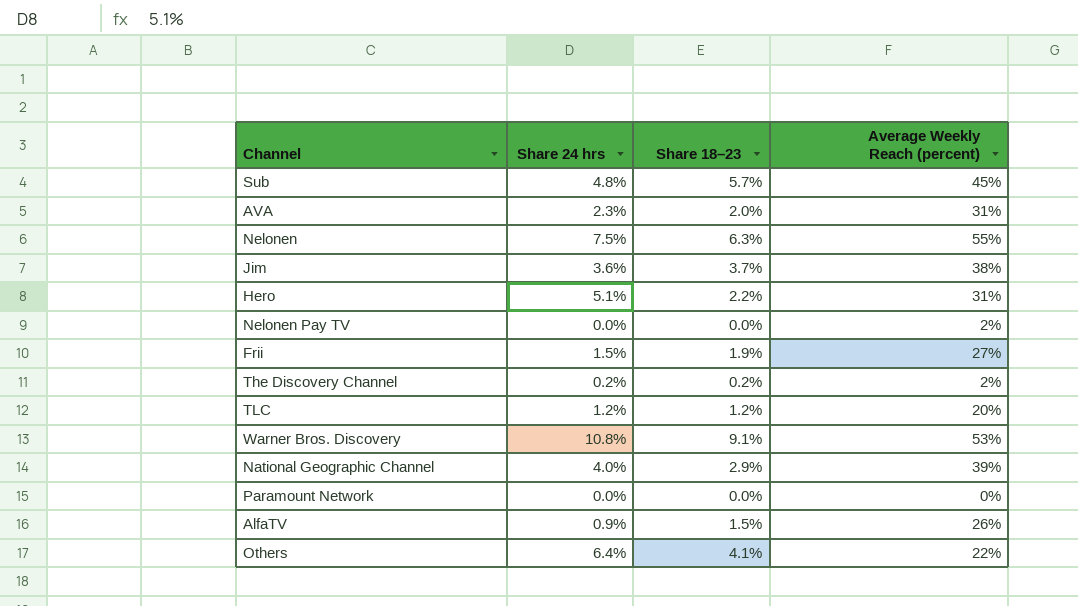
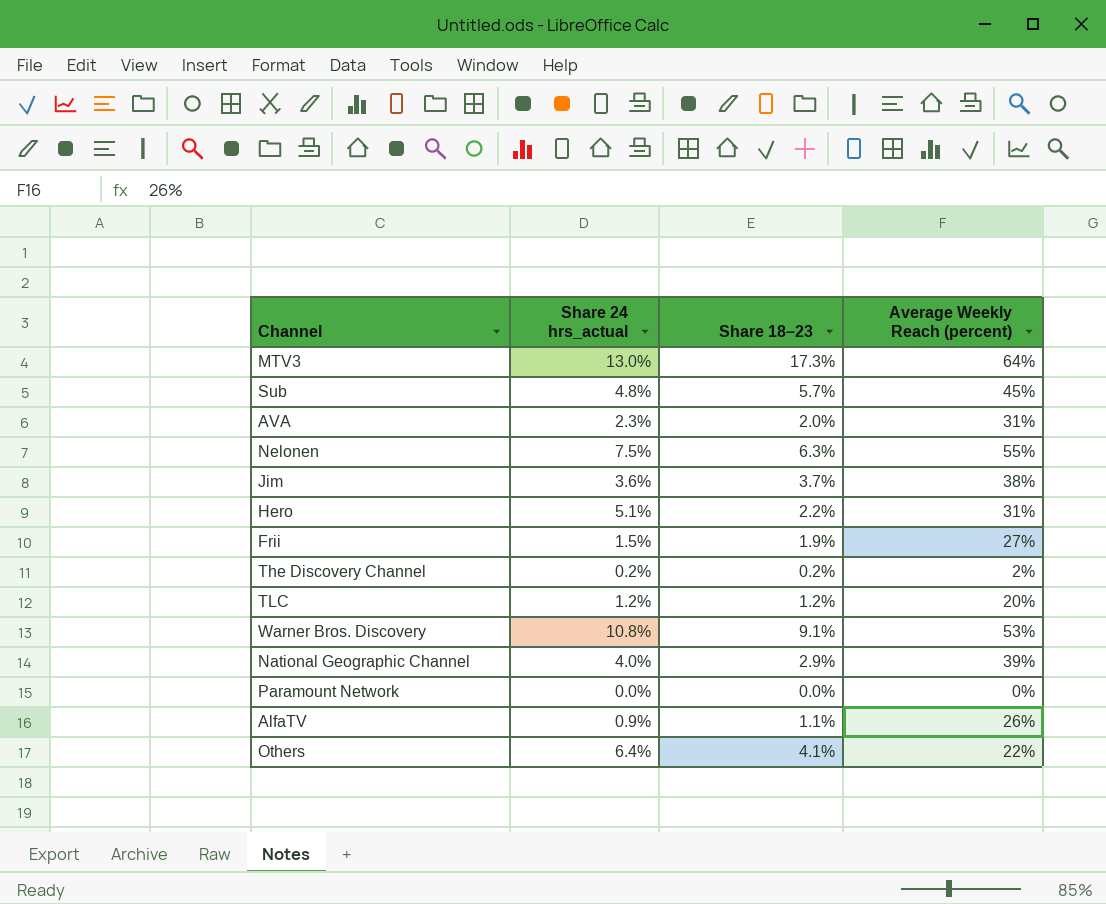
column name: Share 24 hrs -> Share 24 hrs_actual
row Nelonen Pay TV: 0.0% | 0.0% | 2% -> none
row MTV3: none -> 13.0% | 17.3% | 64%
AlfaTV | Share 18–23: 1.5% -> 1.1%

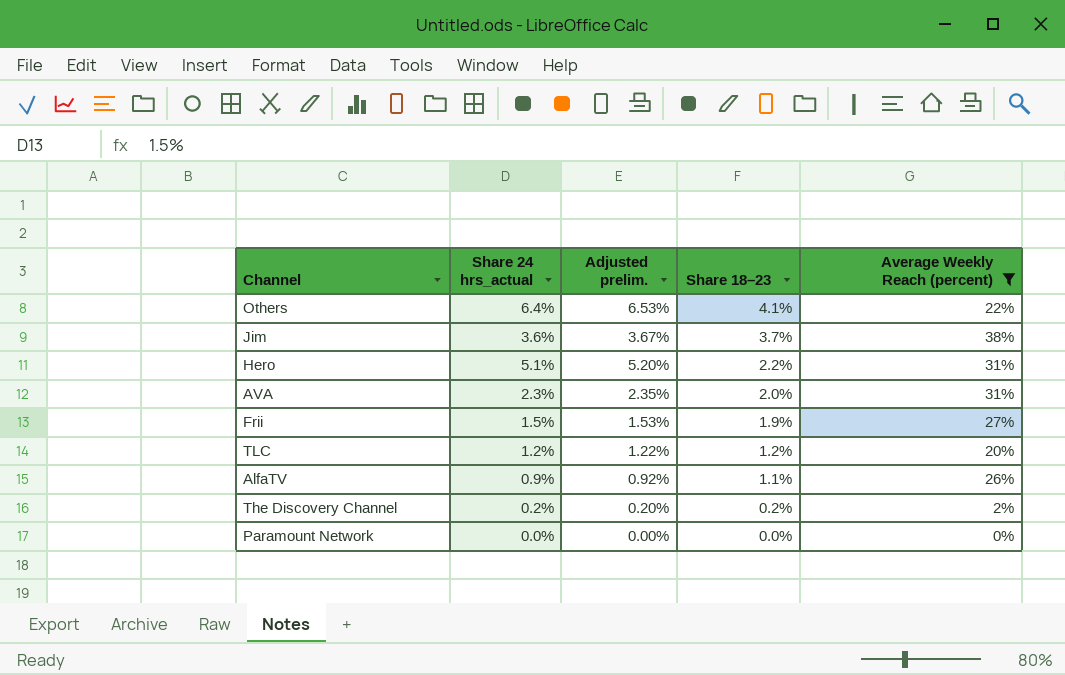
filter: none -> Average Weekly Reach (percent) <= 38%
row order: none -> Share 18–23 descending
column Adjusted prelim. | formula: none -> [Share 24 hrs_actual] * 1.02

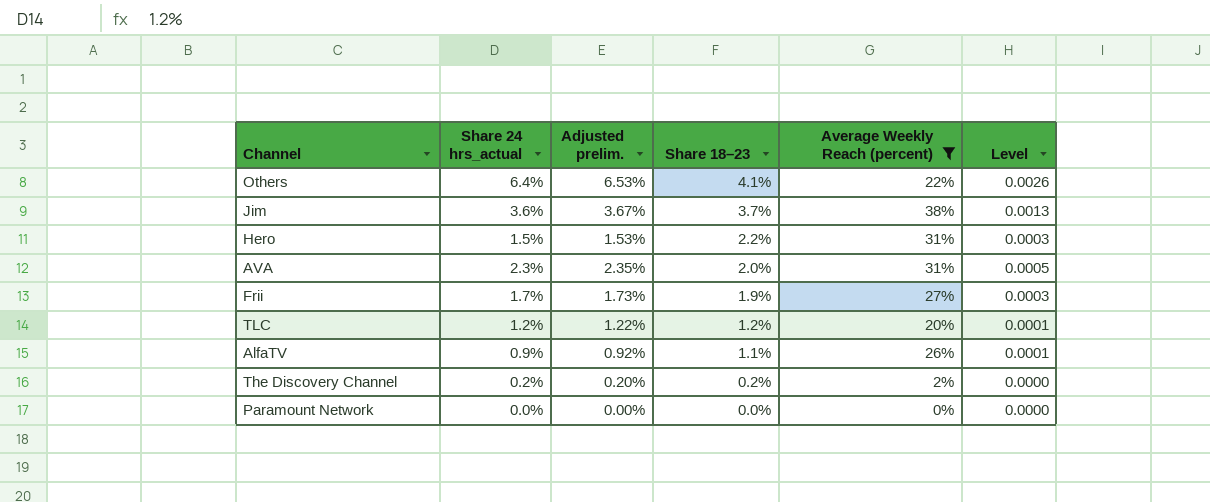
column Level | formula: none -> [Share 24 hrs_actual] * [Share 18–23]
Hero | Share 24 hrs_actual: 5.1% -> 1.5%
Hero | Adjusted prelim.: 5.20% -> 1.53%
Frii | Share 24 hrs_actual: 1.5% -> 1.7%
Frii | Adjusted prelim.: 1.53% -> 1.73%

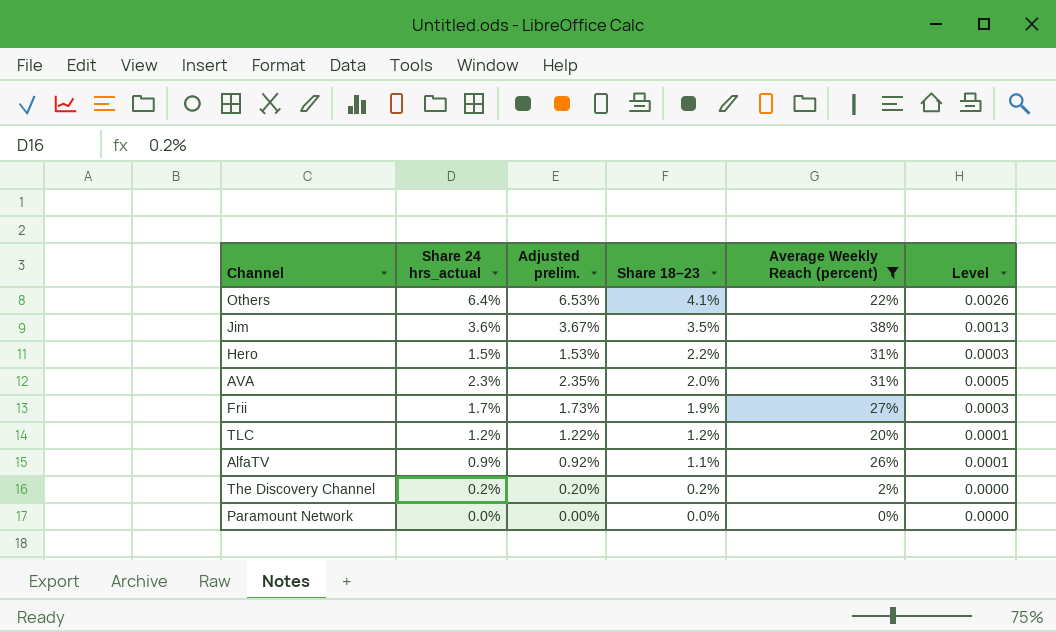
Jim | Share 18–23: 3.7% -> 3.5%

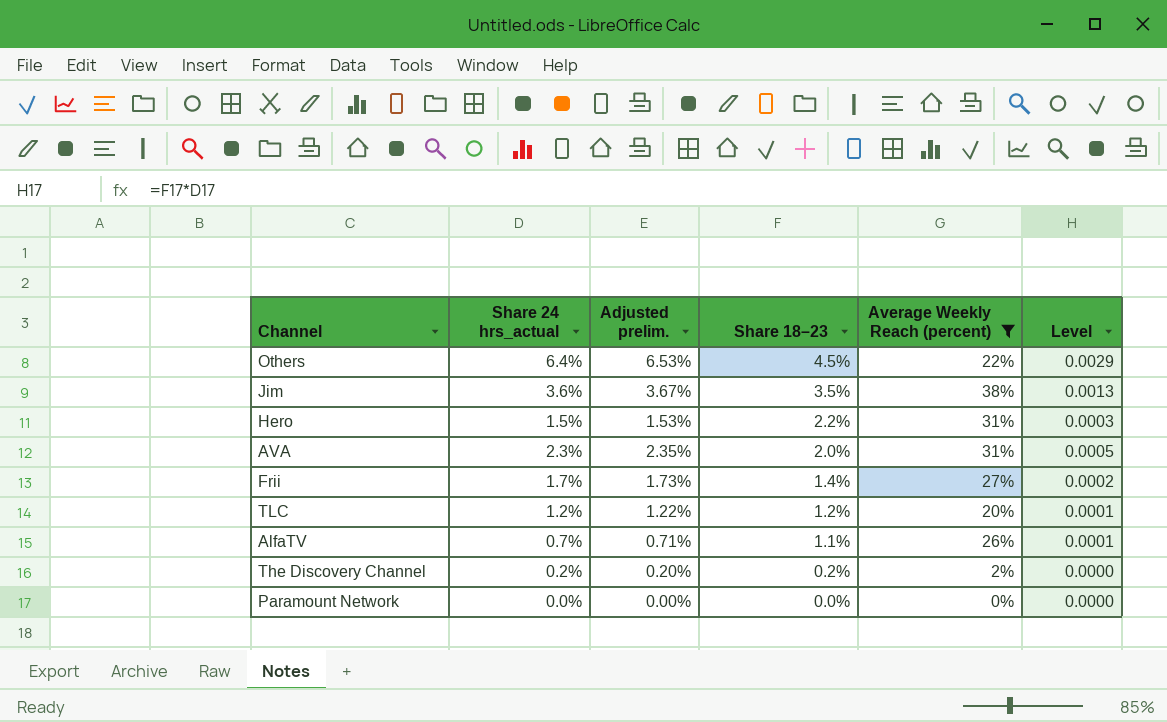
Others | Share 18–23: 4.1% -> 4.5%
Others | Level: 0.0026 -> 0.0029
Frii | Share 18–23: 1.9% -> 1.4%
Frii | Level: 0.0003 -> 0.0002
AlfaTV | Share 24 hrs_actual: 0.9% -> 0.7%
AlfaTV | Adjusted prelim.: 0.92% -> 0.71%

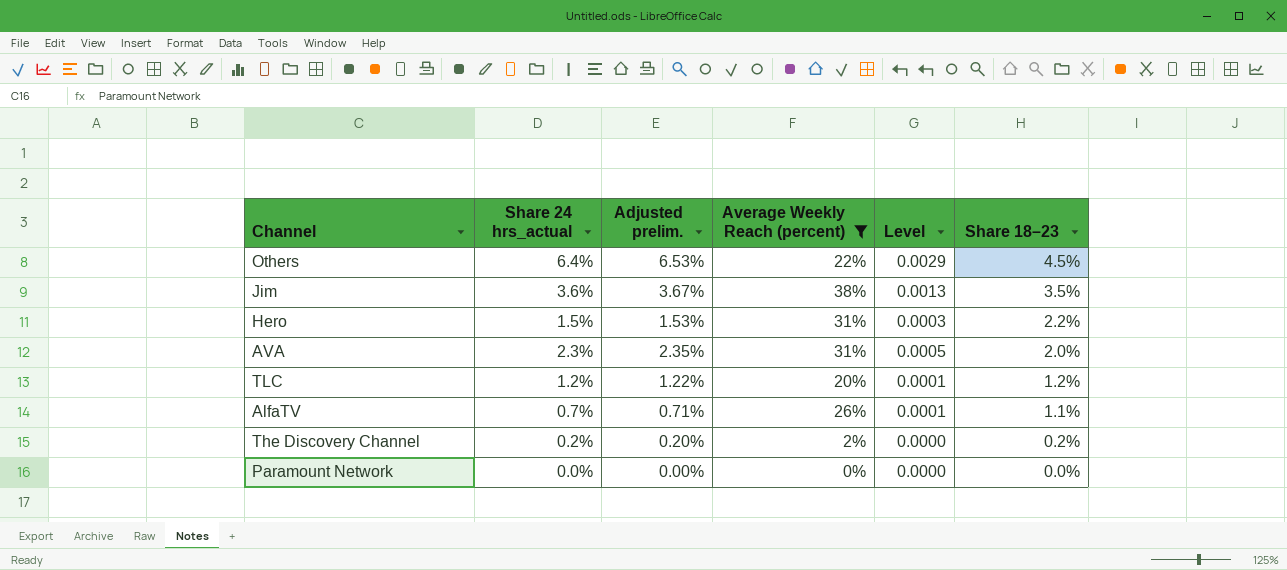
column Share 18–23 | position: 4 -> 6
row Frii: 1.7% | 1.73% | 1.4% | 27% | 0.0002 -> none

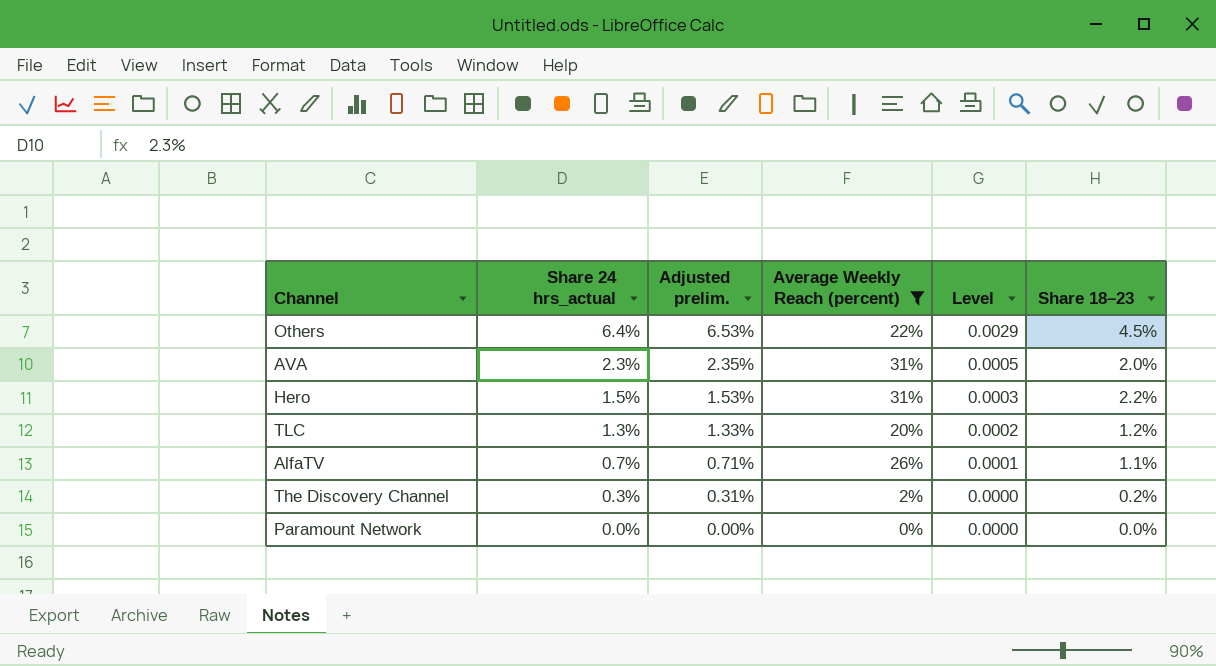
row order: Share 18–23 descending -> Share 24 hrs_actual descending
row Jim: 3.6% | 3.67% | 38% | 0.0013 | 3.5% -> none
TLC | Share 24 hrs_actual: 1.2% -> 1.3%
TLC | Adjusted prelim.: 1.22% -> 1.33%
TLC | Level: 0.0001 -> 0.0002
The Discovery Channel | Share 24 hrs_actual: 0.2% -> 0.3%
The Discovery Channel | Adjusted prelim.: 0.20% -> 0.31%

